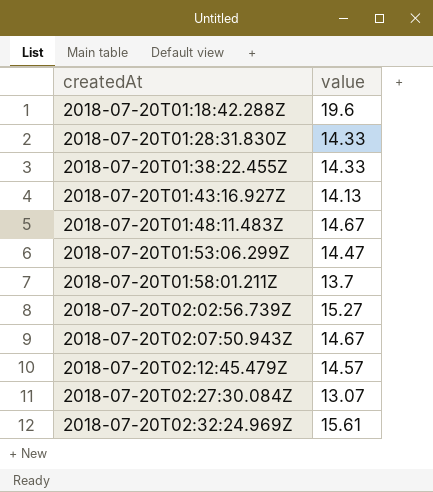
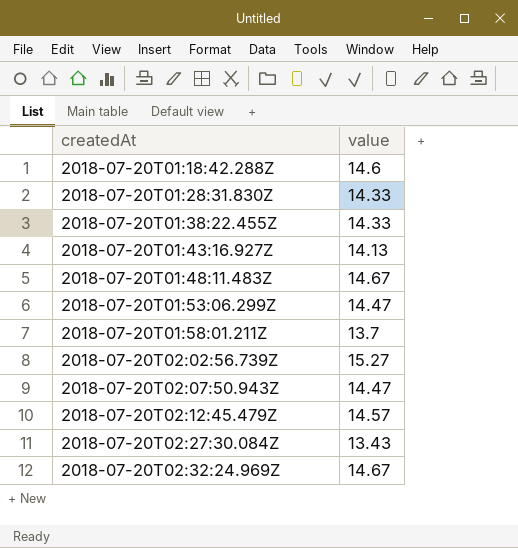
2018-07-20T01:18:42.288Z | value: 19.6 -> 14.6
2018-07-20T02:07:50.943Z | value: 14.67 -> 14.47
2018-07-20T02:27:30.084Z | value: 13.07 -> 13.43
2018-07-20T02:32:24.969Z | value: 15.61 -> 14.67

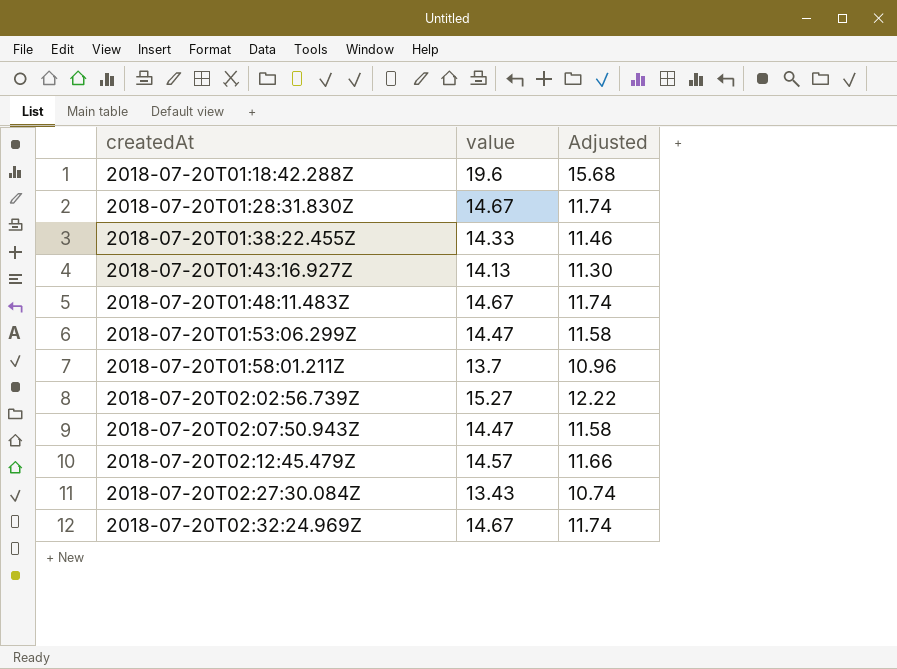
column Adjusted | formula: none -> [value] * 0.8
2018-07-20T01:18:42.288Z | value: 14.6 -> 19.6
2018-07-20T01:28:31.830Z | value: 14.33 -> 14.67

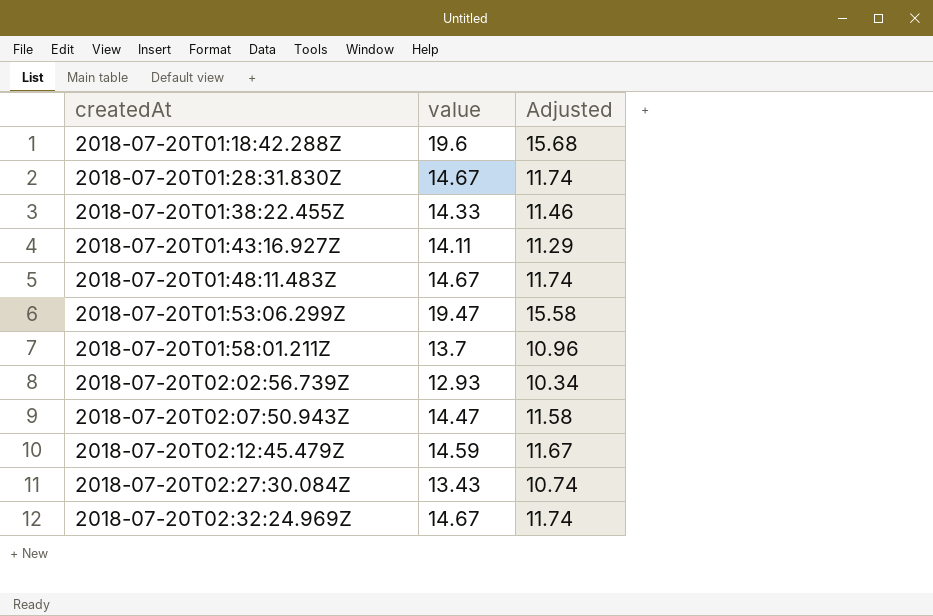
2018-07-20T01:43:16.927Z | value: 14.13 -> 14.11
2018-07-20T01:43:16.927Z | Adjusted: 11.30 -> 11.29
2018-07-20T01:53:06.299Z | value: 14.47 -> 19.47
2018-07-20T01:53:06.299Z | Adjusted: 11.58 -> 15.58
2018-07-20T02:02:56.739Z | value: 15.27 -> 12.93
2018-07-20T02:02:56.739Z | Adjusted: 12.22 -> 10.34
2018-07-20T02:12:45.479Z | value: 14.57 -> 14.59
2018-07-20T02:12:45.479Z | Adjusted: 11.66 -> 11.67

